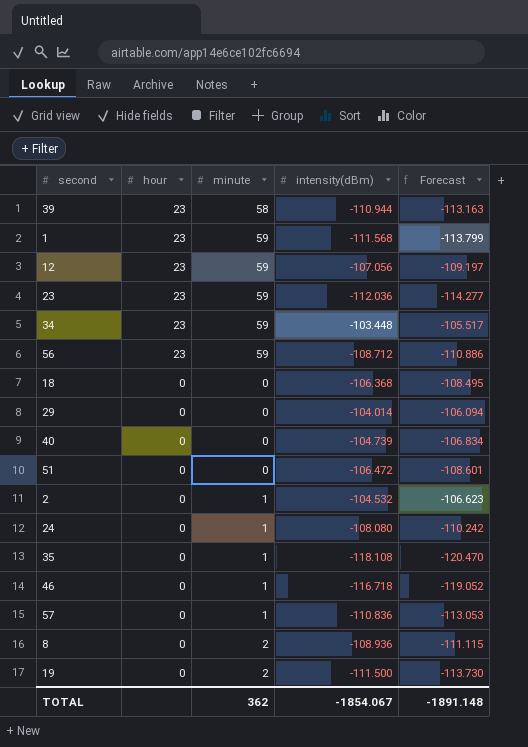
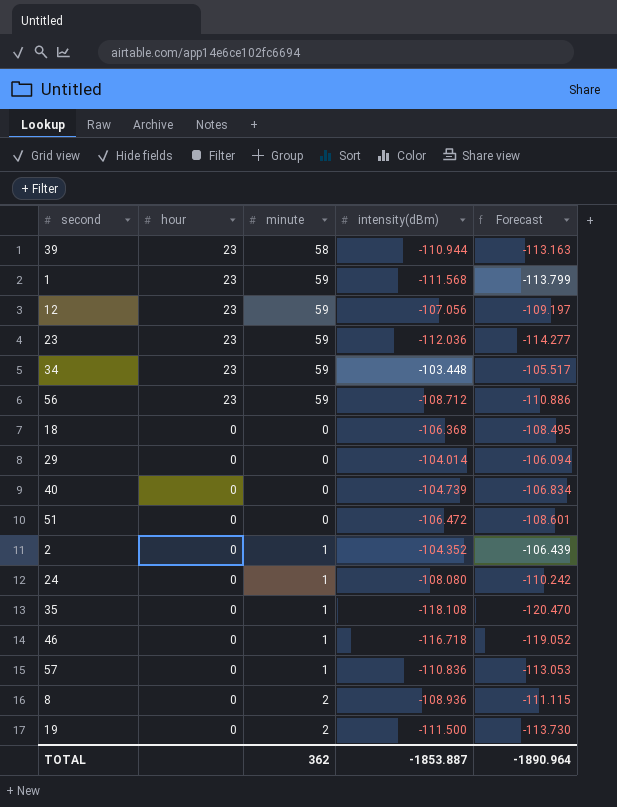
2 | intensity(dBm): -104.532 -> -104.352
2 | Forecast: -106.623 -> -106.439
TOTAL | intensity(dBm): -1854.067 -> -1853.887
TOTAL | Forecast: -1891.148 -> -1890.964

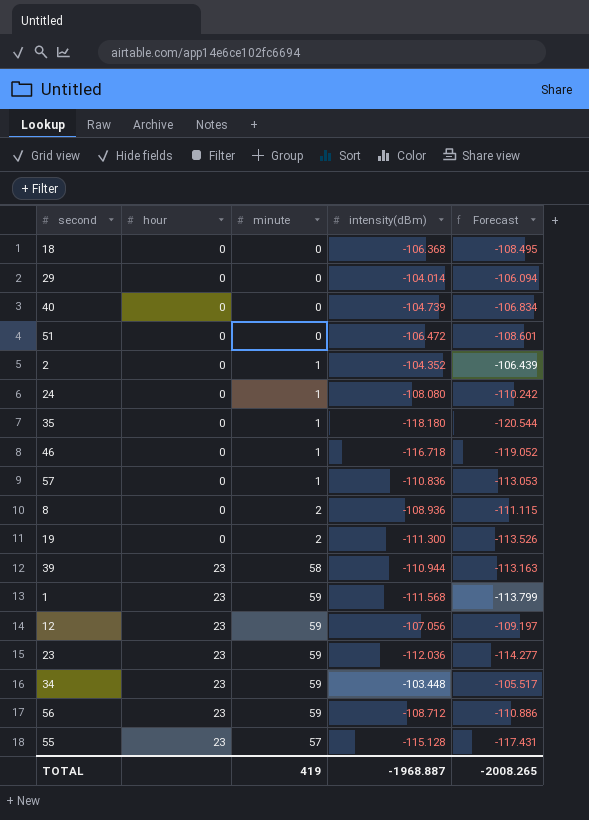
row order: hour descending -> hour ascending
35 | intensity(dBm): -118.108 -> -118.180
35 | Forecast: -120.470 -> -120.544
19 | intensity(dBm): -111.500 -> -111.300
19 | Forecast: -113.730 -> -113.526
row 55: none -> 23 | 57 | -115.128 | -117.431
TOTAL | minute: 362 -> 419
TOTAL | intensity(dBm): -1853.887 -> -1968.887
TOTAL | Forecast: -1890.964 -> -2008.265

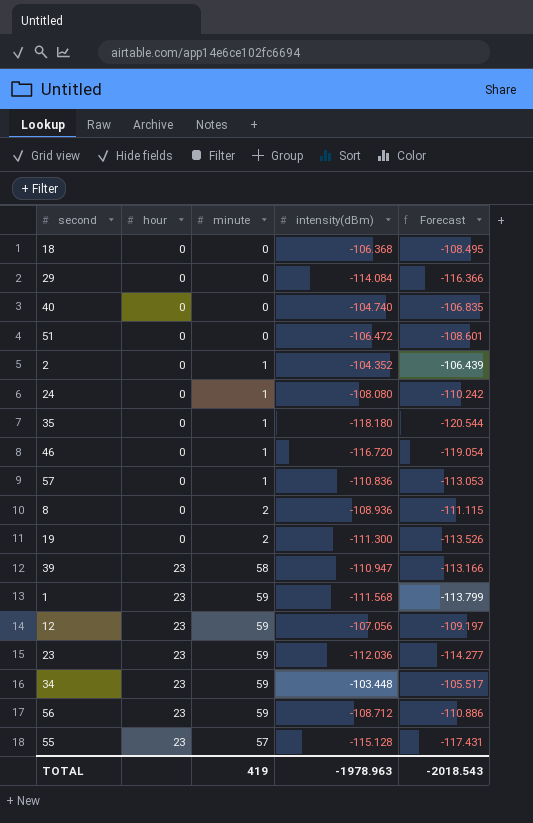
29 | intensity(dBm): -104.014 -> -114.084
29 | Forecast: -106.094 -> -116.366
40 | intensity(dBm): -104.739 -> -104.740
40 | Forecast: -106.834 -> -106.835
46 | intensity(dBm): -116.718 -> -116.720
46 | Forecast: -119.052 -> -119.054
39 | intensity(dBm): -110.944 -> -110.947
39 | Forecast: -113.163 -> -113.166
TOTAL | intensity(dBm): -1968.887 -> -1978.963
TOTAL | Forecast: -2008.265 -> -2018.543

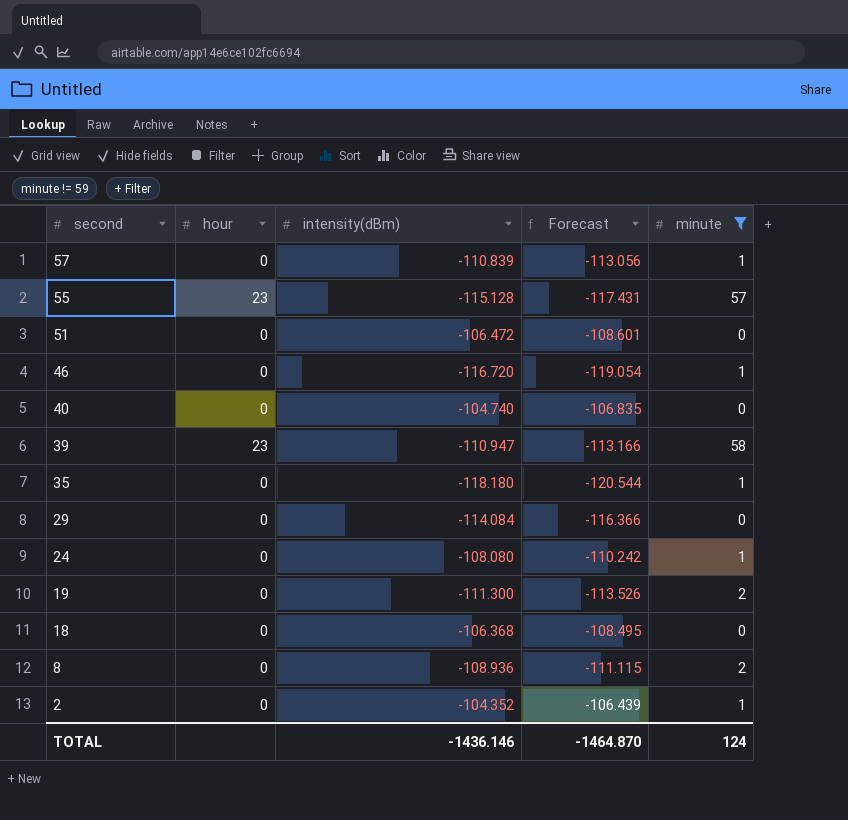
filter: none -> minute != 59
row order: hour ascending -> second descending
column minute | position: 3 -> 5
57 | intensity(dBm): -110.836 -> -110.839
57 | Forecast: -113.053 -> -113.056
TOTAL | intensity(dBm): -1978.963 -> -1436.146
TOTAL | Forecast: -2018.543 -> -1464.870
TOTAL | minute: 419 -> 124

